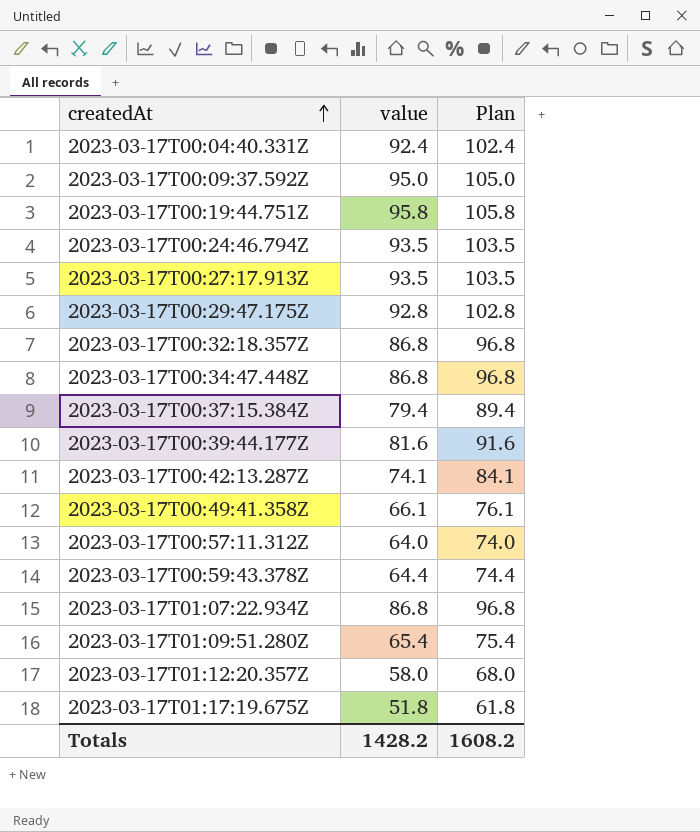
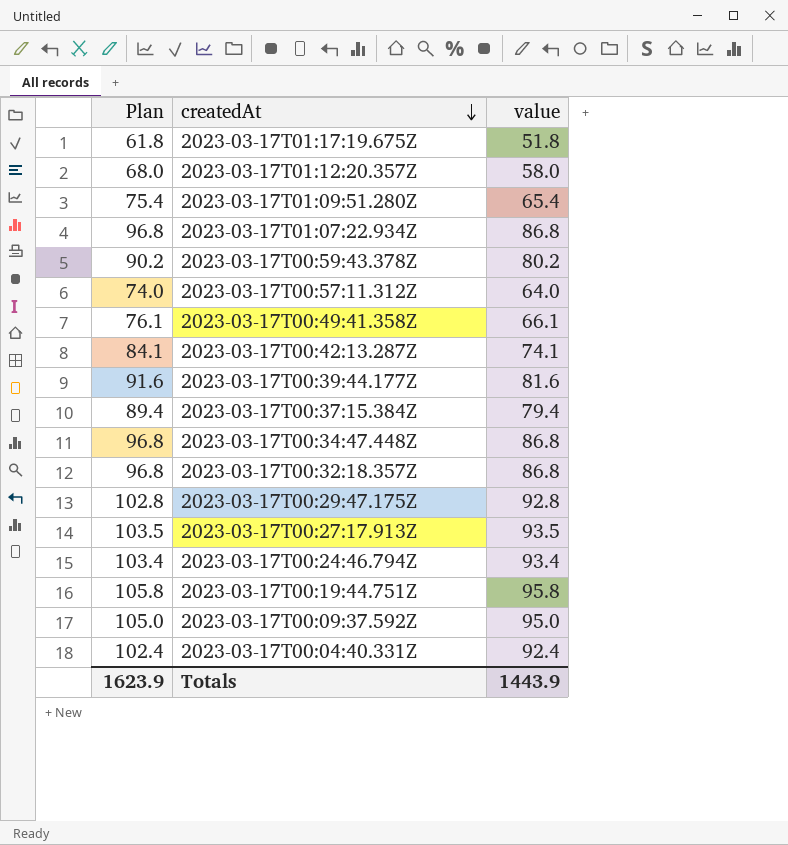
row order: createdAt ascending -> createdAt descending
column Plan | position: 3 -> 1
2023-03-17T00:59:43.378Z | Plan: 74.4 -> 90.2
2023-03-17T00:59:43.378Z | value: 64.4 -> 80.2
2023-03-17T00:24:46.794Z | Plan: 103.5 -> 103.4
2023-03-17T00:24:46.794Z | value: 93.5 -> 93.4
Totals | Plan: 1608.2 -> 1623.9
Totals | value: 1428.2 -> 1443.9

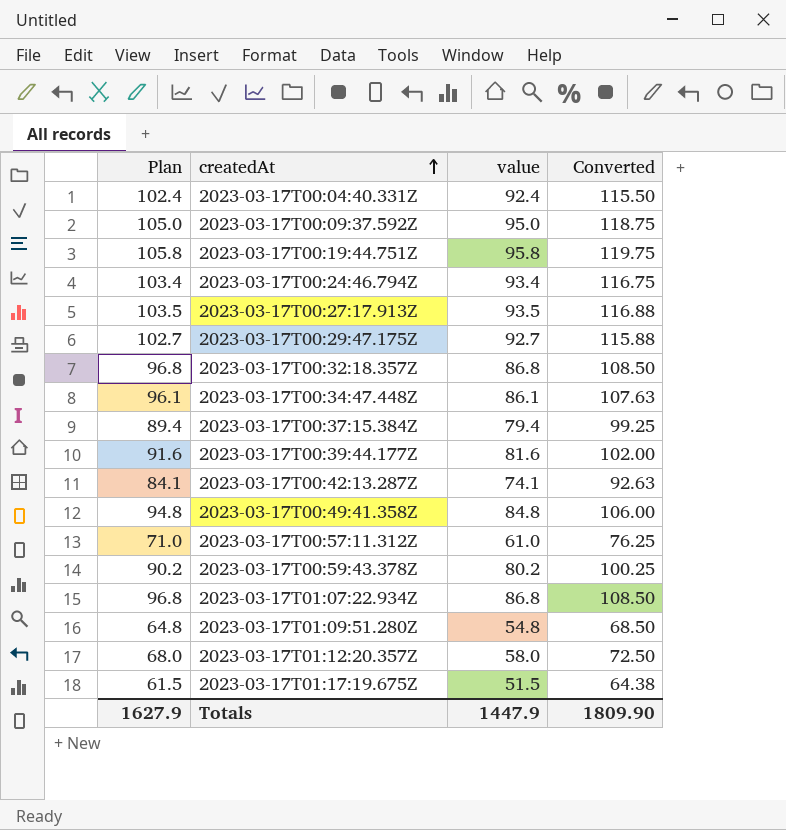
row order: createdAt descending -> createdAt ascending
column Converted | formula: none -> [value] * 1.25
2023-03-17T00:29:47.175Z | Plan: 102.8 -> 102.7
2023-03-17T00:29:47.175Z | value: 92.8 -> 92.7
2023-03-17T00:34:47.448Z | Plan: 96.8 -> 96.1
2023-03-17T00:34:47.448Z | value: 86.8 -> 86.1
2023-03-17T00:49:41.358Z | Plan: 76.1 -> 94.8
2023-03-17T00:49:41.358Z | value: 66.1 -> 84.8
2023-03-17T00:57:11.312Z | Plan: 74.0 -> 71.0
2023-03-17T00:57:11.312Z | value: 64.0 -> 61.0
2023-03-17T01:09:51.280Z | Plan: 75.4 -> 64.8
2023-03-17T01:09:51.280Z | value: 65.4 -> 54.8
2023-03-17T01:17:19.675Z | Plan: 61.8 -> 61.5
2023-03-17T01:17:19.675Z | value: 51.8 -> 51.5
Totals | Plan: 1623.9 -> 1627.9
Totals | value: 1443.9 -> 1447.9

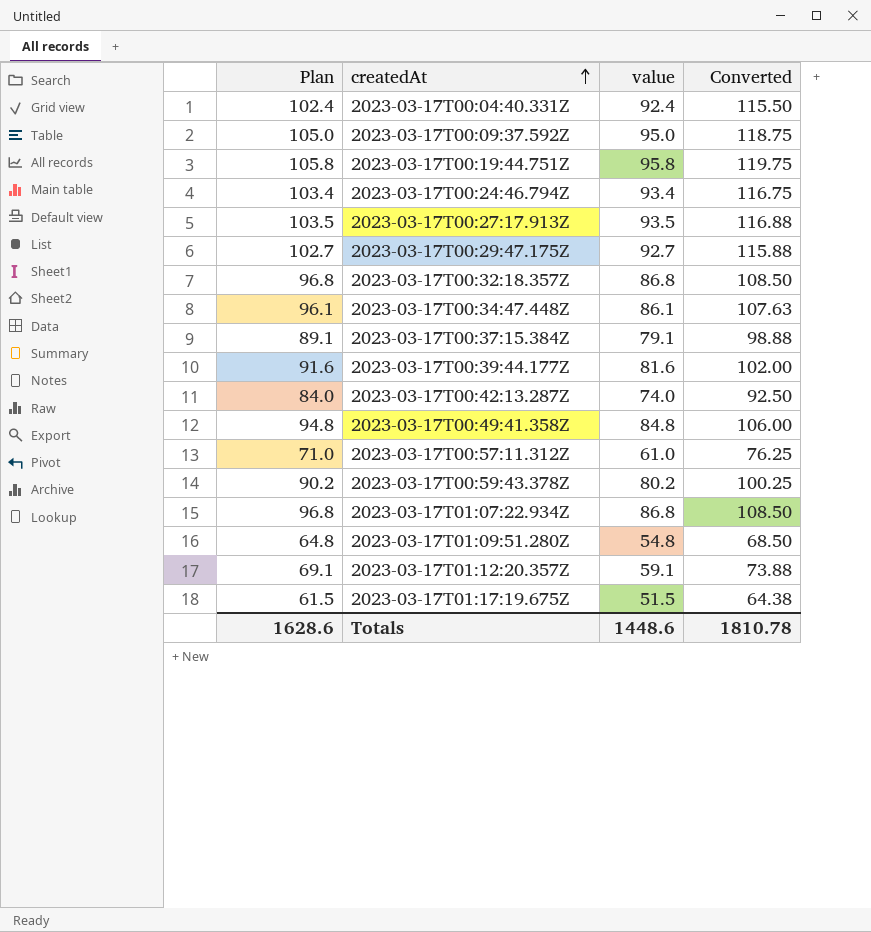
2023-03-17T00:37:15.384Z | Plan: 89.4 -> 89.1
2023-03-17T00:37:15.384Z | value: 79.4 -> 79.1
2023-03-17T00:37:15.384Z | Converted: 99.25 -> 98.88
2023-03-17T00:42:13.287Z | Plan: 84.1 -> 84.0
2023-03-17T00:42:13.287Z | value: 74.1 -> 74.0
2023-03-17T00:42:13.287Z | Converted: 92.63 -> 92.50
2023-03-17T01:12:20.357Z | Plan: 68.0 -> 69.1
2023-03-17T01:12:20.357Z | value: 58.0 -> 59.1
2023-03-17T01:12:20.357Z | Converted: 72.50 -> 73.88
Totals | Plan: 1627.9 -> 1628.6
Totals | value: 1447.9 -> 1448.6
Totals | Converted: 1809.90 -> 1810.78

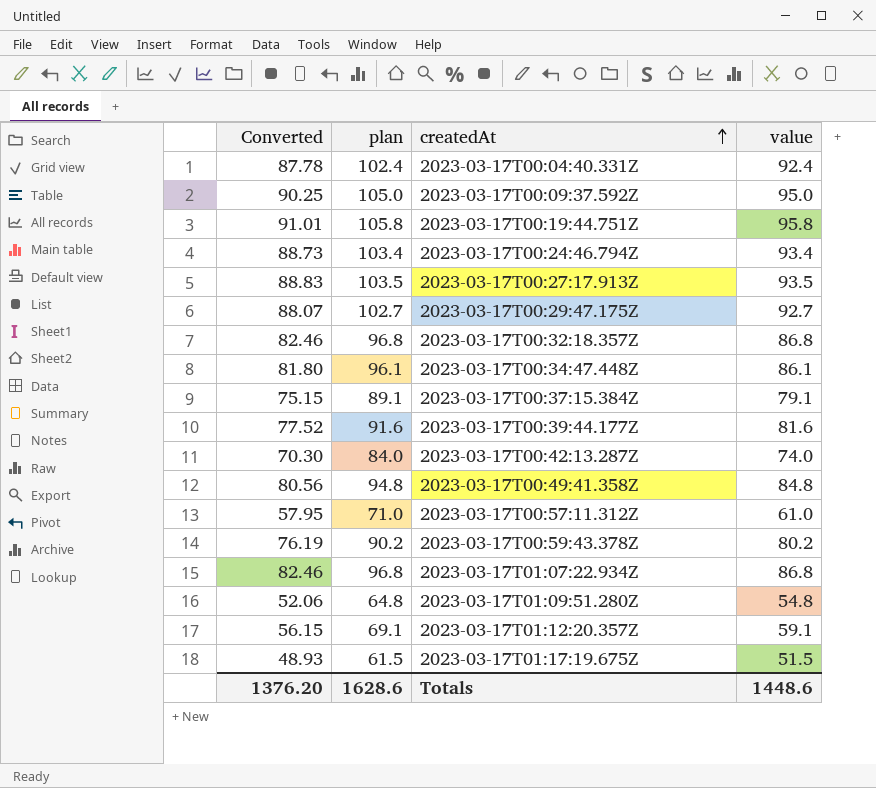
column Converted | formula: [value] * 1.25 -> [value] * 0.95
column Converted | position: 4 -> 1
column name: Plan -> plan
Totals | Converted: 1810.78 -> 1376.20

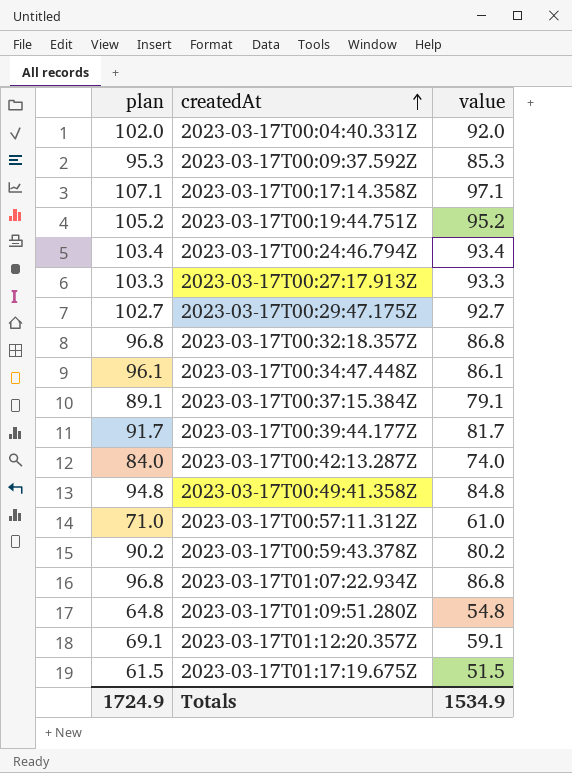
column Converted | formula: [value] * 0.95 -> none
2023-03-17T00:04:40.331Z | plan: 102.4 -> 102.0
2023-03-17T00:04:40.331Z | value: 92.4 -> 92.0
2023-03-17T00:09:37.592Z | plan: 105.0 -> 95.3
2023-03-17T00:09:37.592Z | value: 95.0 -> 85.3
row 2023-03-17T00:17:14.358Z: none -> 107.1 | 97.1
2023-03-17T00:19:44.751Z | plan: 105.8 -> 105.2
2023-03-17T00:19:44.751Z | value: 95.8 -> 95.2
2023-03-17T00:27:17.913Z | plan: 103.5 -> 103.3
2023-03-17T00:27:17.913Z | value: 93.5 -> 93.3
2023-03-17T00:39:44.177Z | plan: 91.6 -> 91.7
2023-03-17T00:39:44.177Z | value: 81.6 -> 81.7
Totals | plan: 1628.6 -> 1724.9
Totals | value: 1448.6 -> 1534.9

